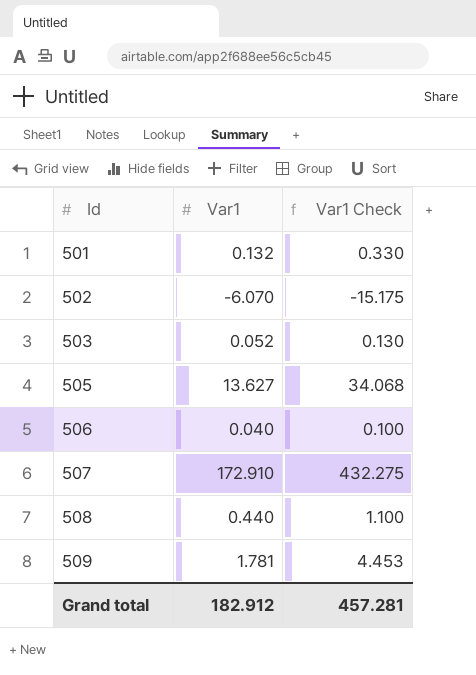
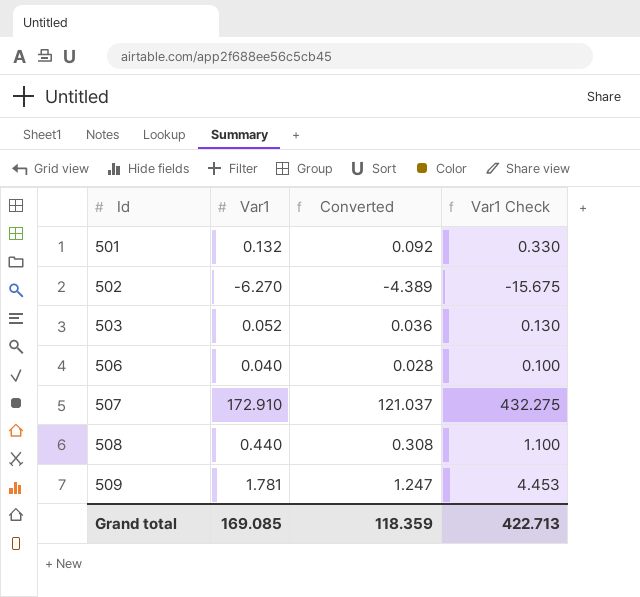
column Converted | formula: none -> [Var1] * 0.7
row 505: 13.627 | 34.068 -> none
502 | Var1: -6.070 -> -6.270
502 | Var1 Check: -15.175 -> -15.675
Grand total | Var1: 182.912 -> 169.085
Grand total | Var1 Check: 457.281 -> 422.713

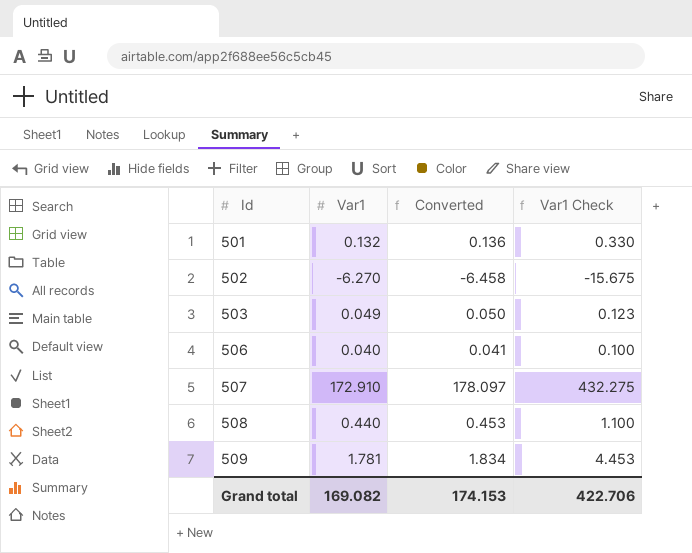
column Converted | formula: [Var1] * 0.7 -> [Var1] * 1.03
503 | Var1: 0.052 -> 0.049
503 | Var1 Check: 0.130 -> 0.123
Grand total | Var1: 169.085 -> 169.082
Grand total | Converted: 118.359 -> 174.153
Grand total | Var1 Check: 422.713 -> 422.706

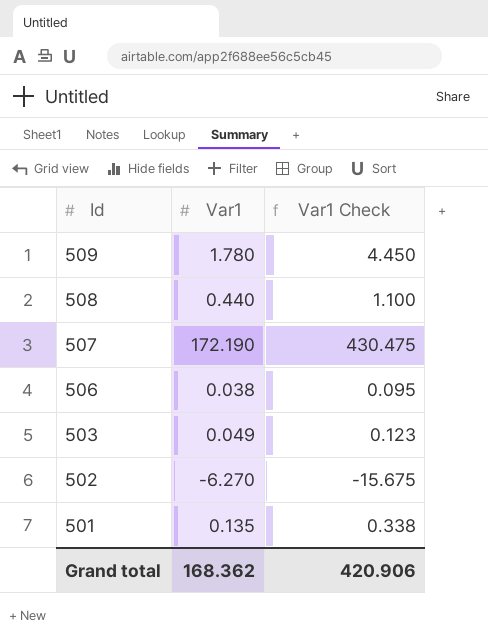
row order: Id ascending -> Id descending
column Converted | formula: [Var1] * 1.03 -> none
509 | Var1: 1.781 -> 1.780
509 | Var1 Check: 4.453 -> 4.450
507 | Var1: 172.910 -> 172.190
507 | Var1 Check: 432.275 -> 430.475
506 | Var1: 0.040 -> 0.038
506 | Var1 Check: 0.100 -> 0.095
501 | Var1: 0.132 -> 0.135
501 | Var1 Check: 0.330 -> 0.338
Grand total | Var1: 169.082 -> 168.362
Grand total | Var1 Check: 422.706 -> 420.906

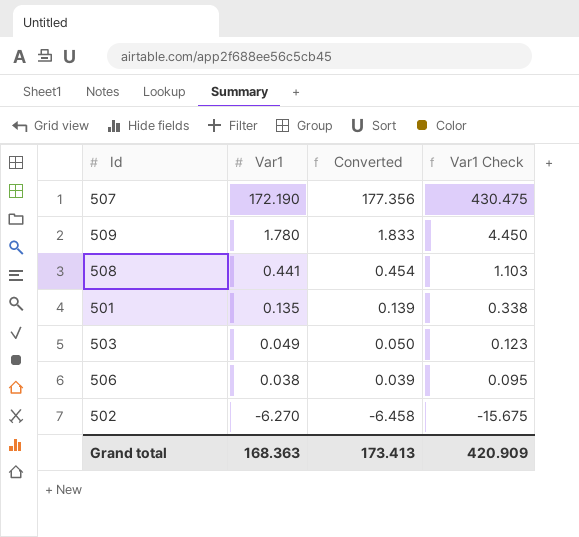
row order: Id descending -> Var1 descending
column Converted | formula: none -> [Var1] * 1.03
508 | Var1: 0.440 -> 0.441
508 | Var1 Check: 1.100 -> 1.103
Grand total | Var1: 168.362 -> 168.363
Grand total | Var1 Check: 420.906 -> 420.909

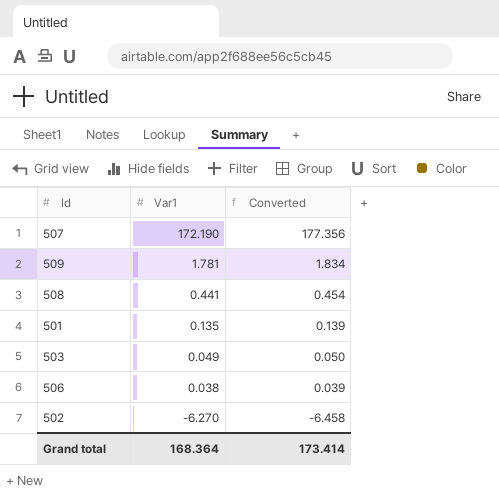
column Var1 Check | formula: [Var1] * 2.5 -> none
509 | Var1: 1.780 -> 1.781
509 | Converted: 1.833 -> 1.834
Grand total | Var1: 168.363 -> 168.364
Grand total | Converted: 173.413 -> 173.414

